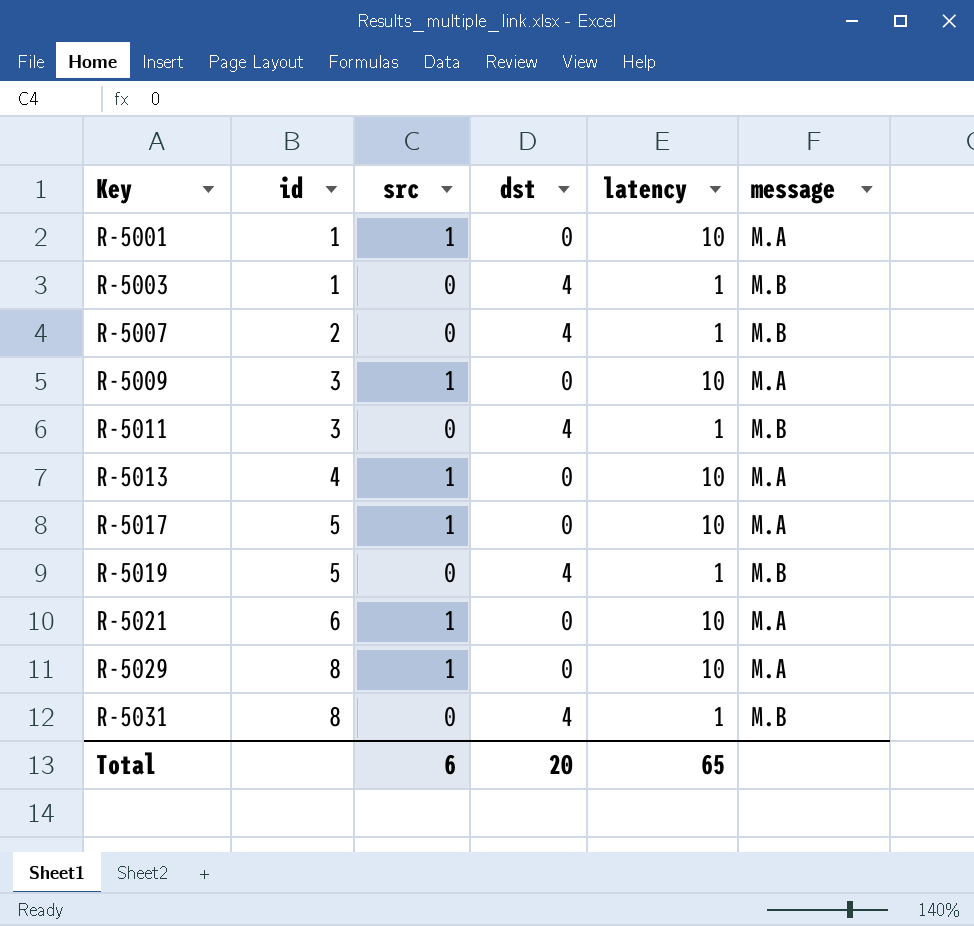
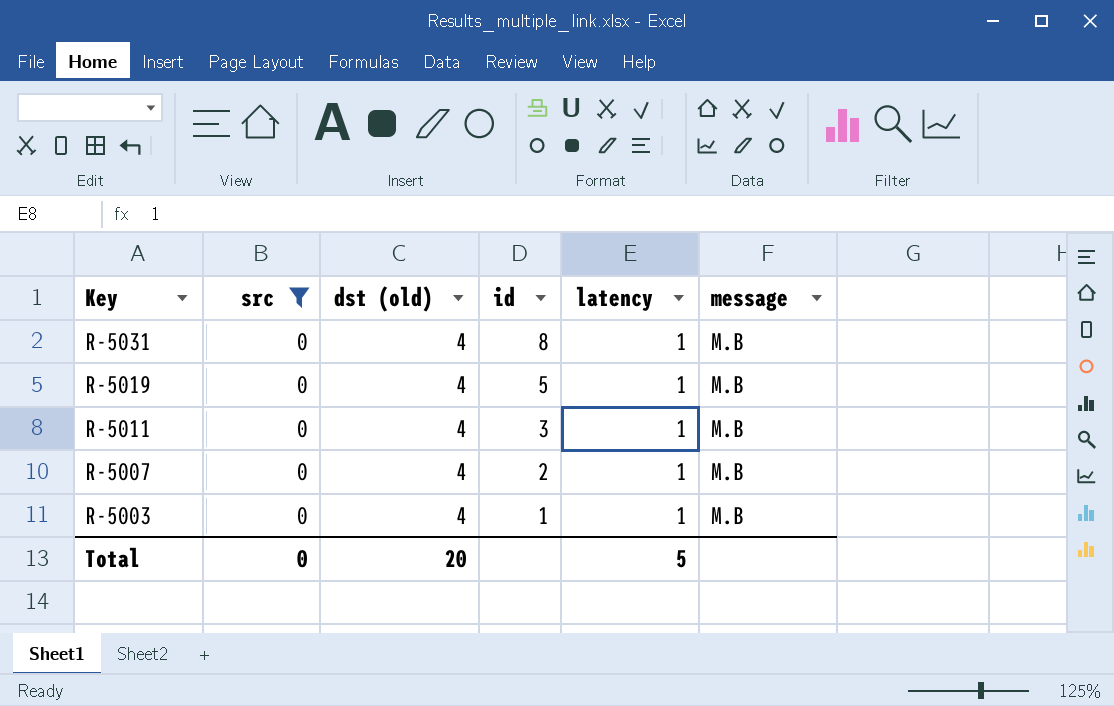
filter: none -> src = 0
row order: Key ascending -> Key descending
column name: dst -> dst (old)
column id | position: 2 -> 4
Total | src: 6 -> 0
Total | latency: 65 -> 5

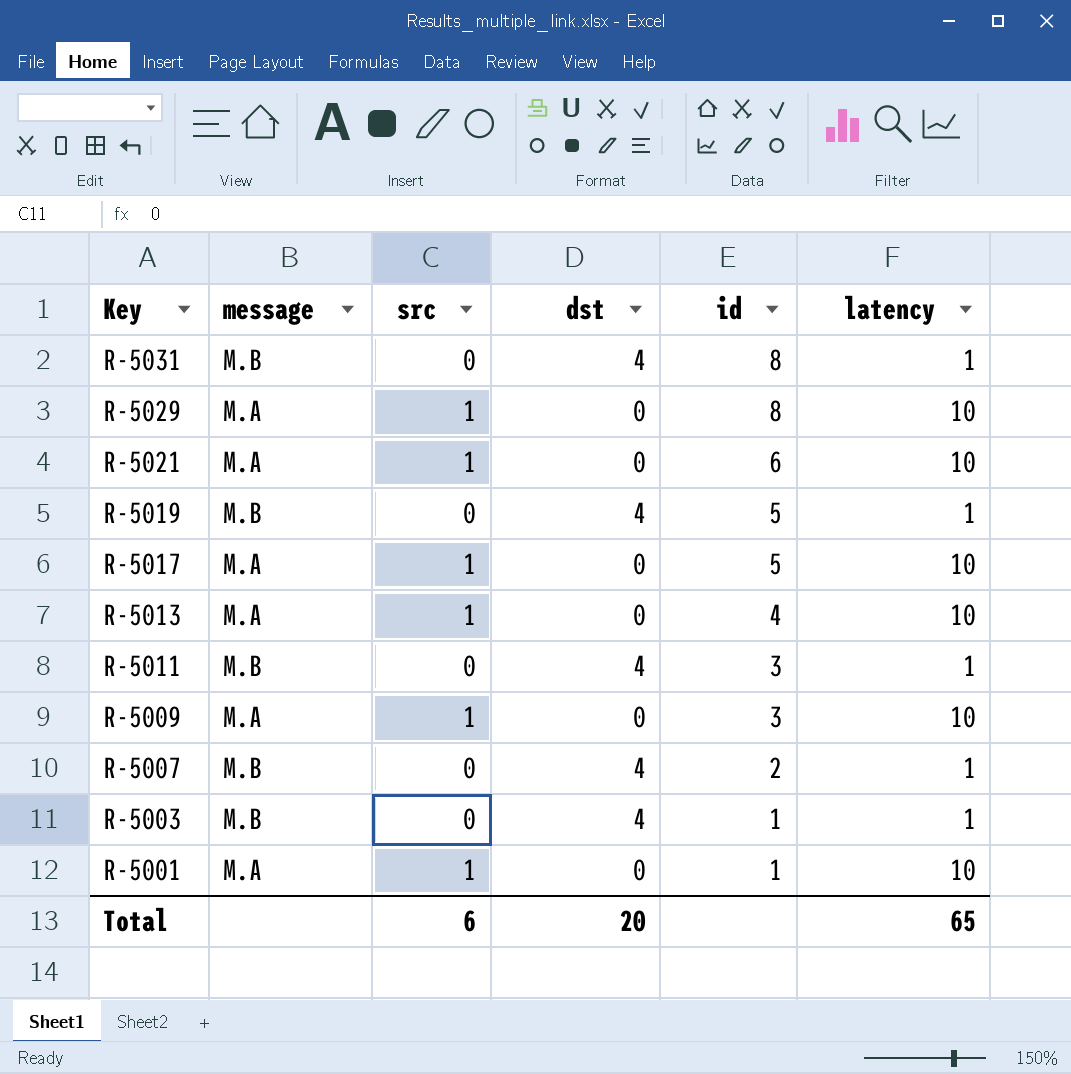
filter: src = 0 -> none
column message | position: 6 -> 2
column name: dst (old) -> dst
Total | src: 0 -> 6
Total | latency: 5 -> 65

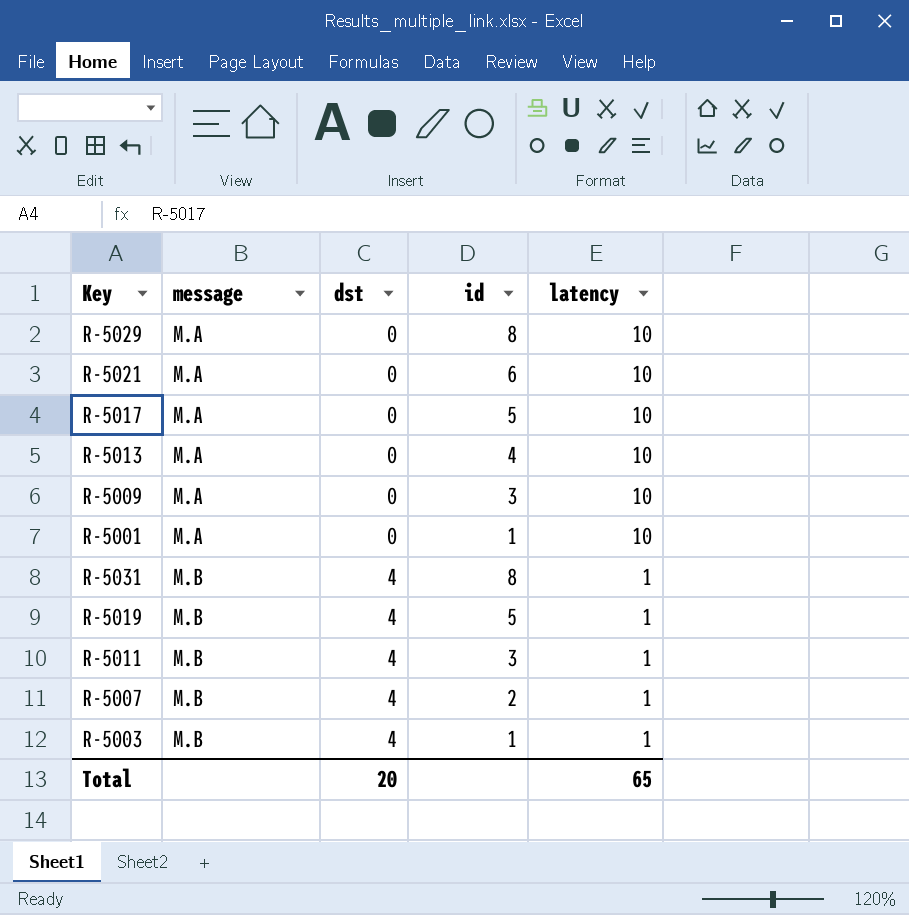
row order: Key descending -> message ascending
column src | position: 3 -> none

